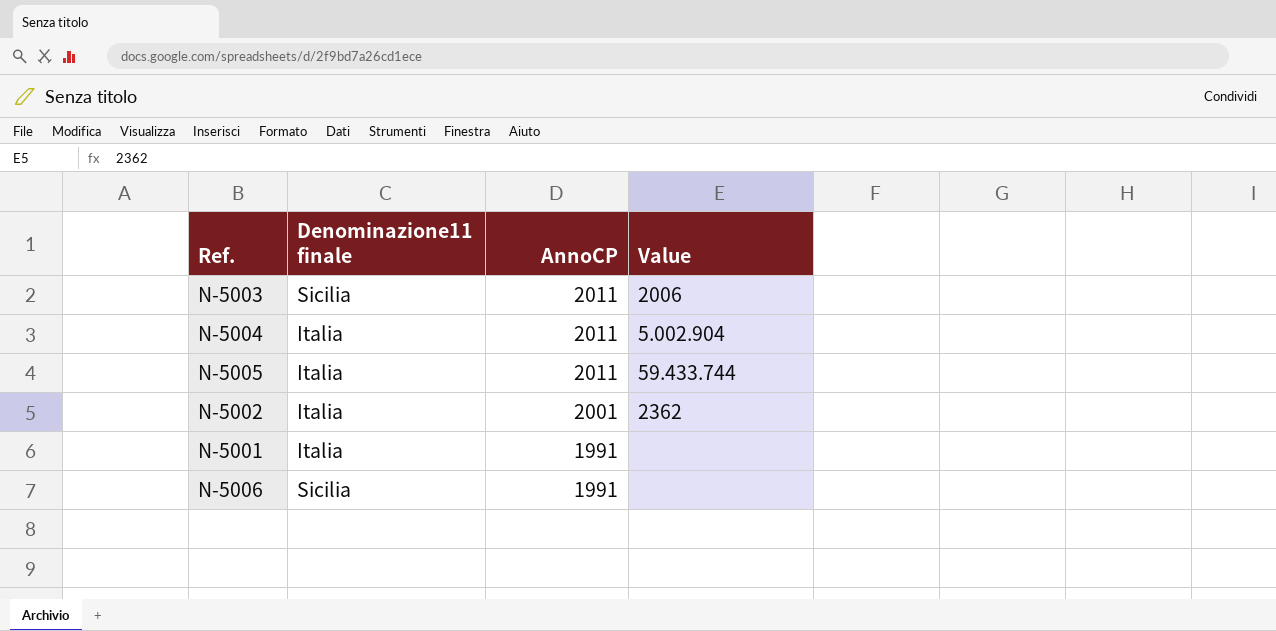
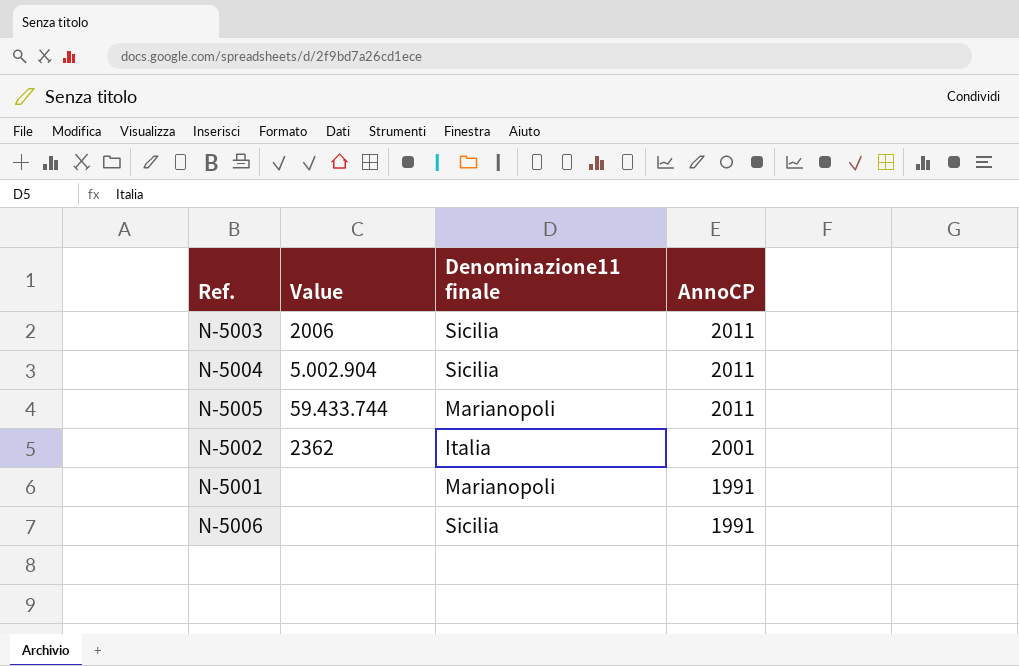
column Value | position: 4 -> 2
N-5004 | Denominazione11 finale: Italia -> Sicilia
N-5005 | Denominazione11 finale: Italia -> Marianopoli
N-5001 | Denominazione11 finale: Italia -> Marianopoli

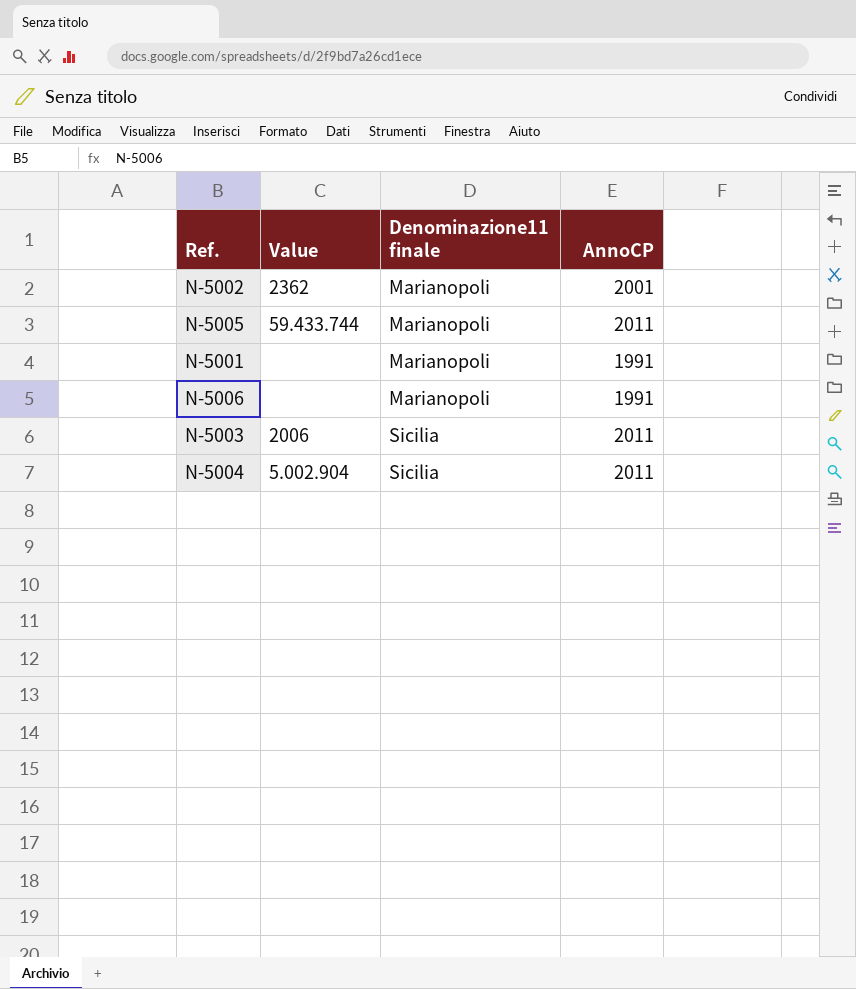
row order: AnnoCP descending -> Denominazione11 finale ascending
N-5002 | Denominazione11 finale: Italia -> Marianopoli
N-5006 | Denominazione11 finale: Sicilia -> Marianopoli

